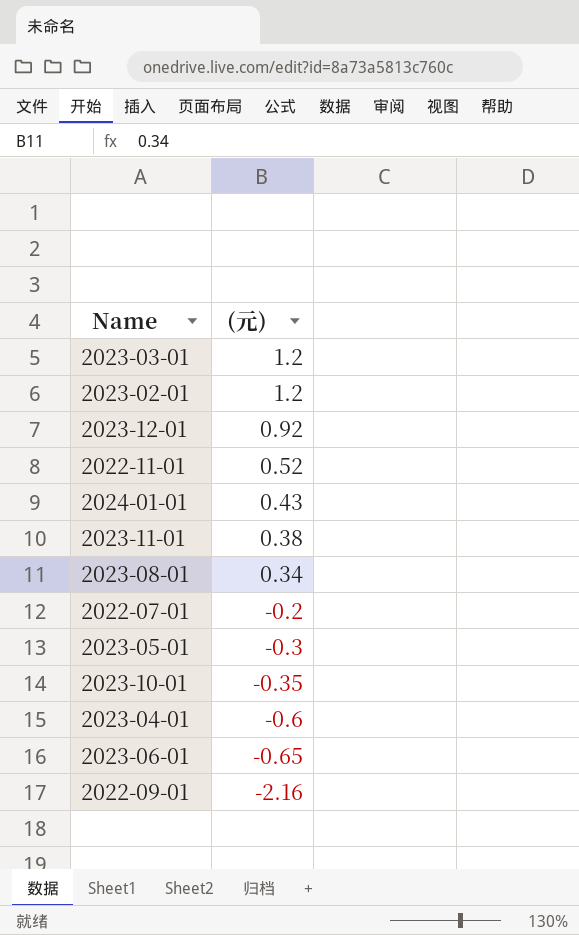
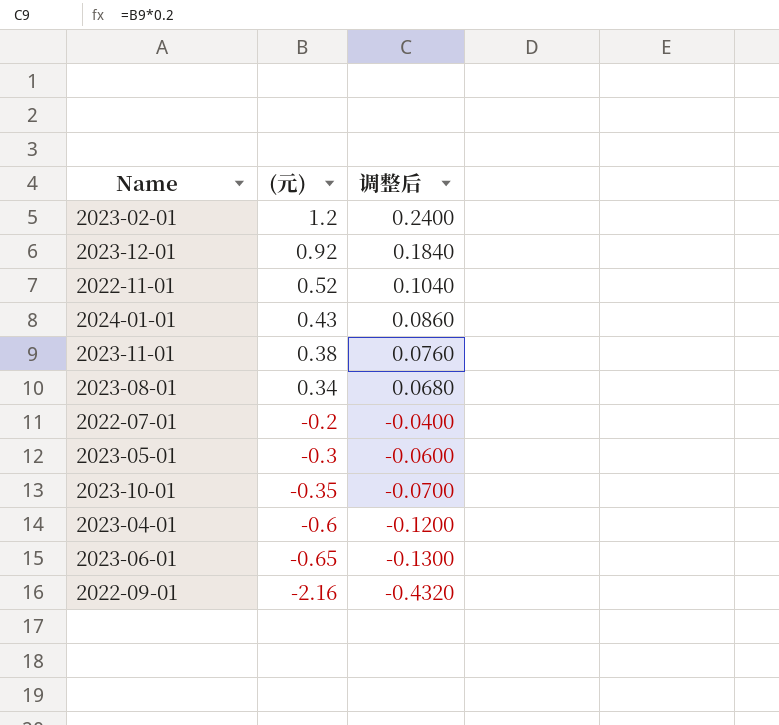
column 调整后 | formula: none -> [(元)] * 0.2
row 2023-03-01: 1.2 -> none

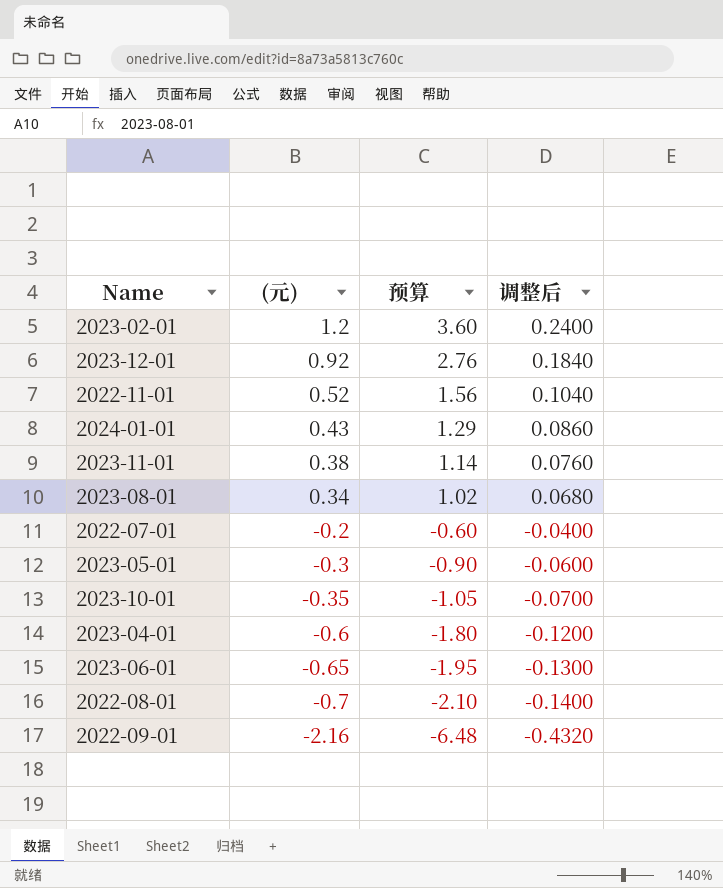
column 预算 | formula: none -> [(元)] * 3
row 2022-08-01: none -> -0.7 | -2.10 | -0.1400

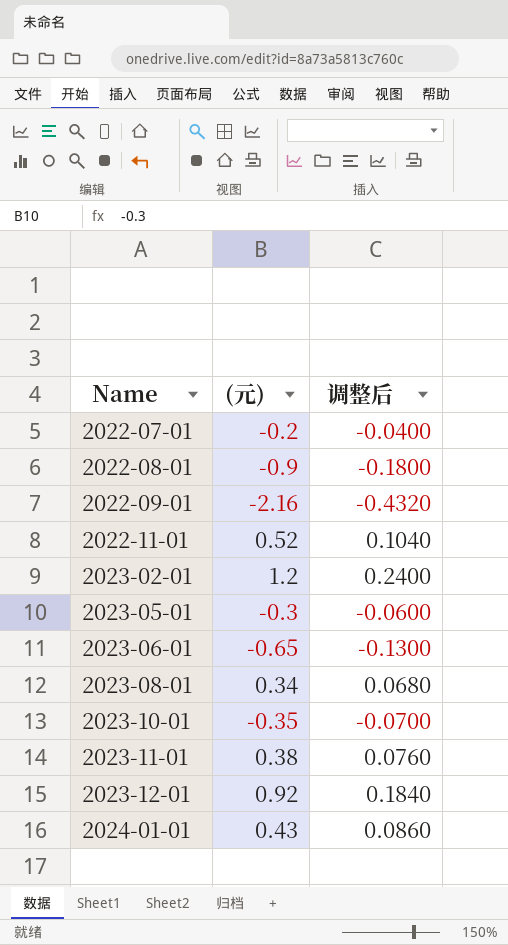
row order: (元) descending -> Name ascending
column 预算 | formula: [(元)] * 3 -> none
row 2023-04-01: -0.6 | -1.80 | -0.1200 -> none
2022-08-01 | (元): -0.7 -> -0.9
2022-08-01 | 调整后: -0.1400 -> -0.1800

